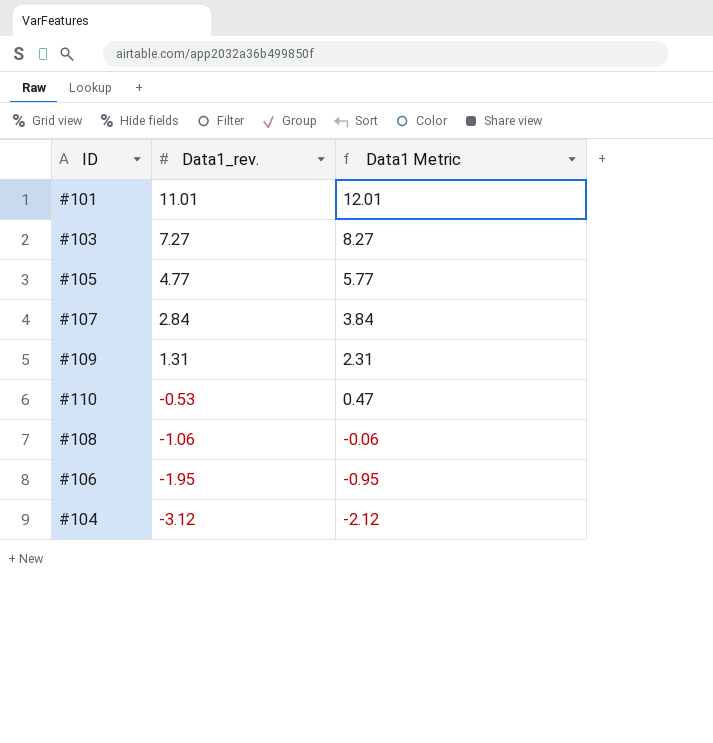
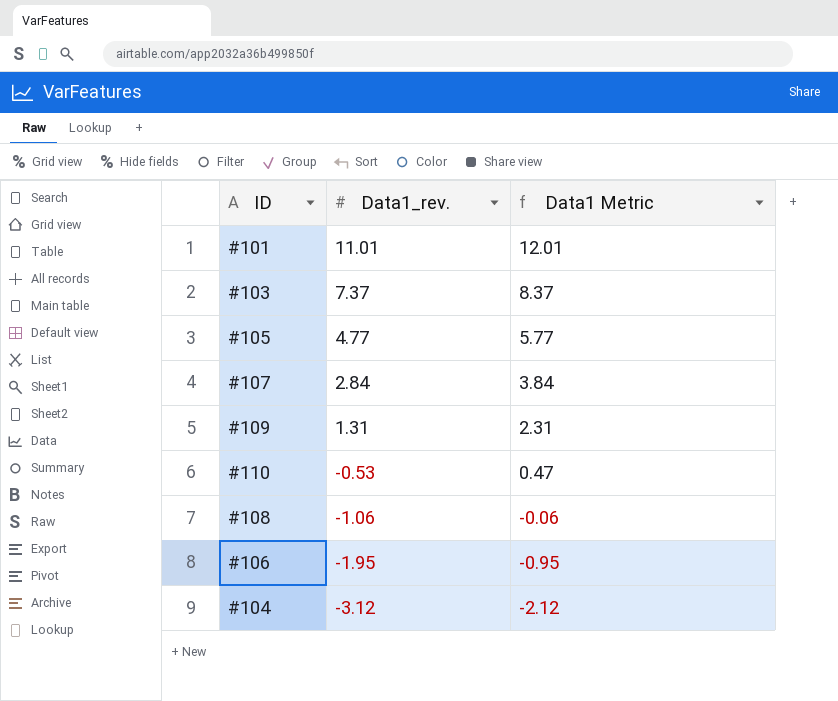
#103 | Data1_rev.: 7.27 -> 7.37
#103 | Data1 Metric: 8.27 -> 8.37

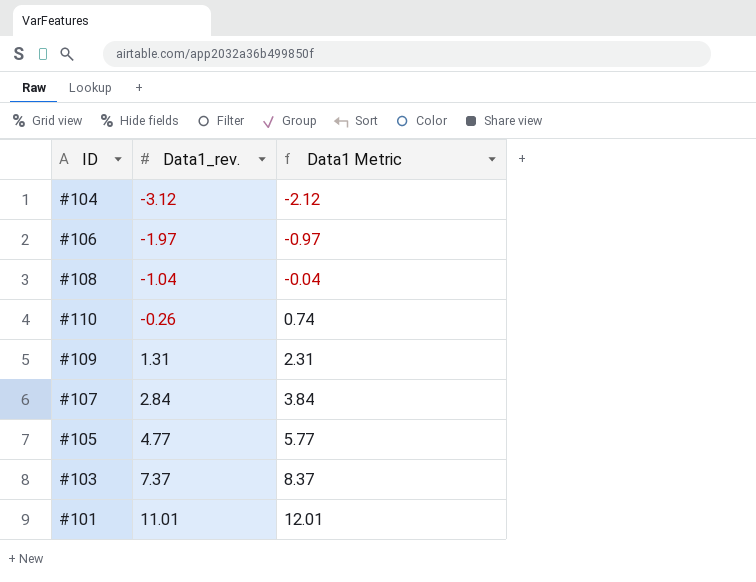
row order: Data1_rev. descending -> Data1_rev. ascending
#106 | Data1_rev.: -1.95 -> -1.97
#106 | Data1 Metric: -0.95 -> -0.97
#108 | Data1_rev.: -1.06 -> -1.04
#108 | Data1 Metric: -0.06 -> -0.04
#110 | Data1_rev.: -0.53 -> -0.26
#110 | Data1 Metric: 0.47 -> 0.74

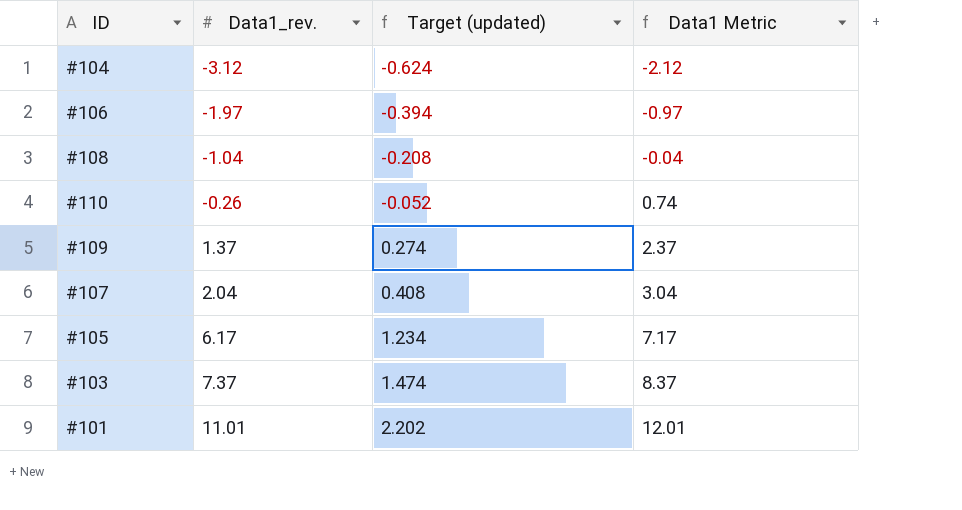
column Target (updated) | formula: none -> [Data1_rev.] * 0.2
#109 | Data1_rev.: 1.31 -> 1.37
#109 | Data1 Metric: 2.31 -> 2.37
#107 | Data1_rev.: 2.84 -> 2.04
#107 | Data1 Metric: 3.84 -> 3.04
#105 | Data1_rev.: 4.77 -> 6.17
#105 | Data1 Metric: 5.77 -> 7.17

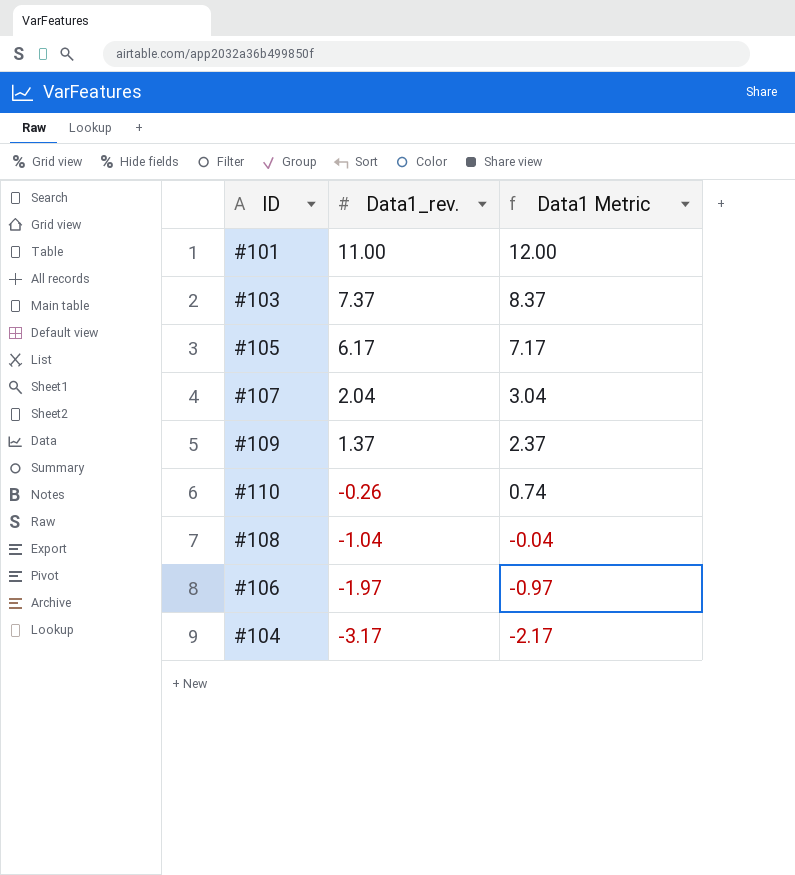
row order: Data1_rev. ascending -> Data1_rev. descending
column Target (updated) | formula: [Data1_rev.] * 0.2 -> none
#101 | Data1_rev.: 11.01 -> 11.00
#101 | Data1 Metric: 12.01 -> 12.00
#104 | Data1_rev.: -3.12 -> -3.17
#104 | Data1 Metric: -2.12 -> -2.17

